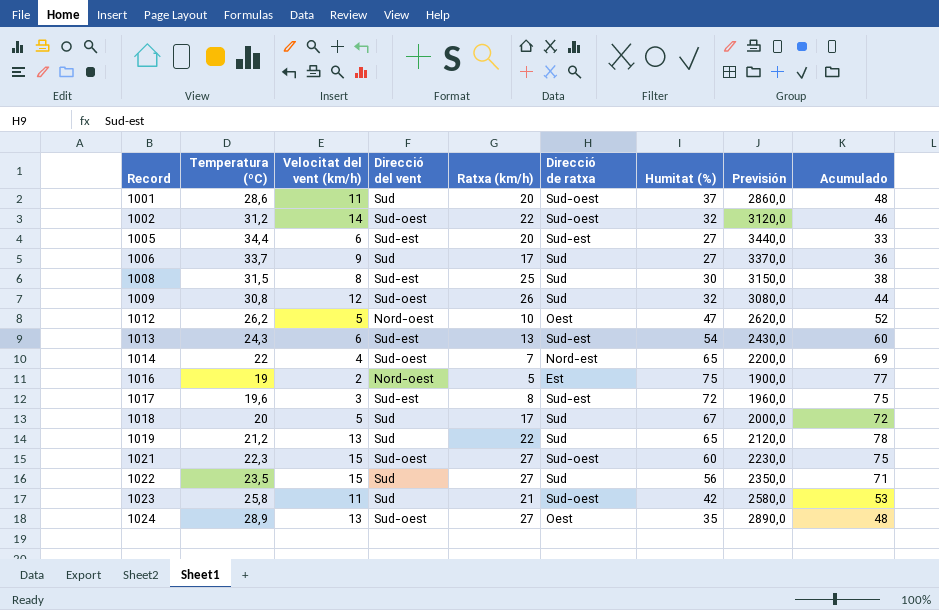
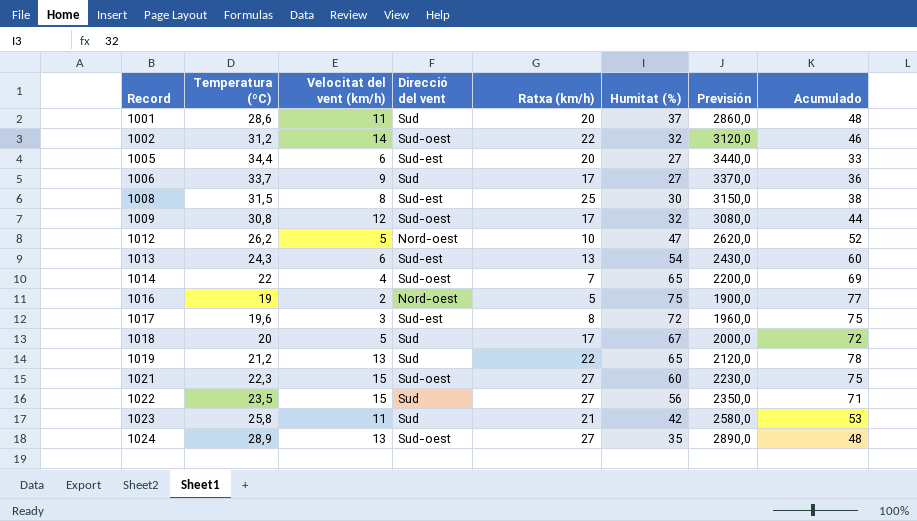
column Direcció de ratxa | position: 6 -> none
1009 | Ratxa (km/h): 26 -> 17

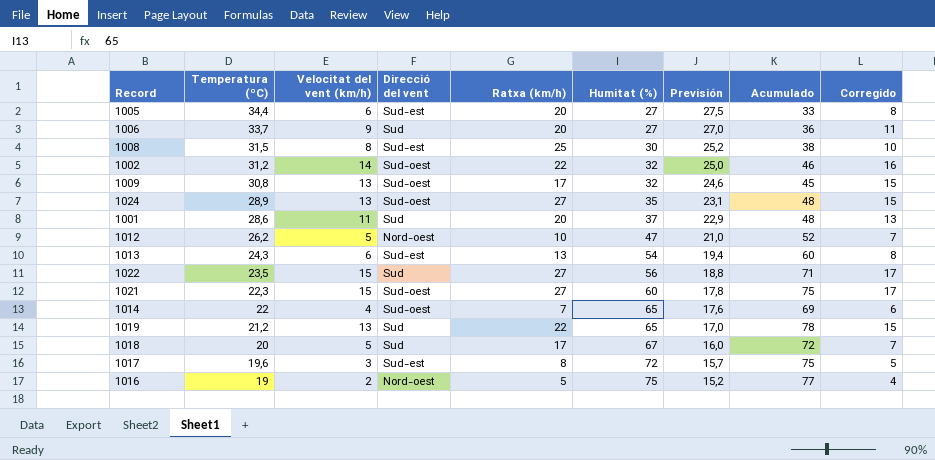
row order: Record ascending -> Temperatura (ºC) descending
column Previsión | formula: [Temperatura (ºC)] * 100 -> [Temperatura (ºC)] * 0,8
column Corregido | formula: none -> [Velocitat del vent (km/h)] + 2
row 1023: 25,8 | 11 | Sud | 21 | 42 | 2580,0 | 53 -> none
1006 | Ratxa (km/h): 17 -> 20
1009 | Velocitat del vent (km/h): 12 -> 13
1009 | Acumulado: 44 -> 45

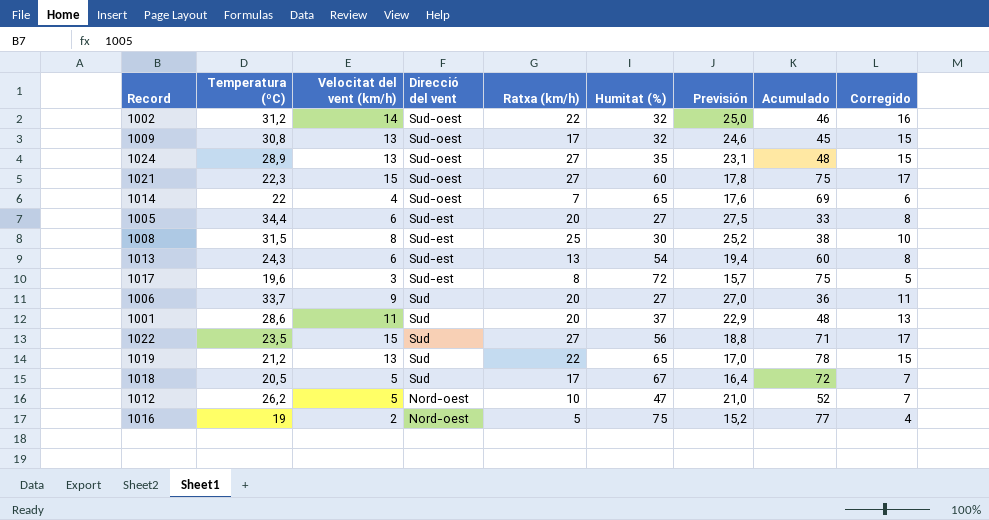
row order: Temperatura (ºC) descending -> Direcció del vent descending
1018 | Temperatura (ºC): 20 -> 20,5
1018 | Previsión: 16,0 -> 16,4

